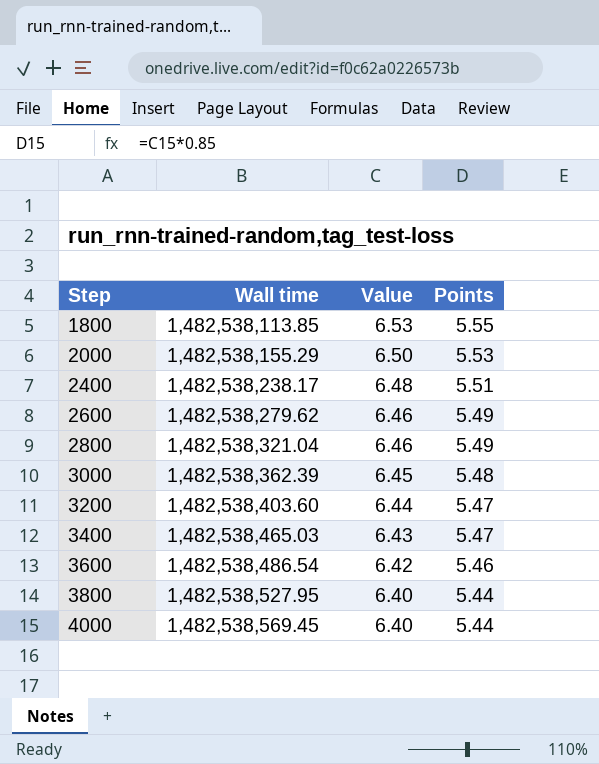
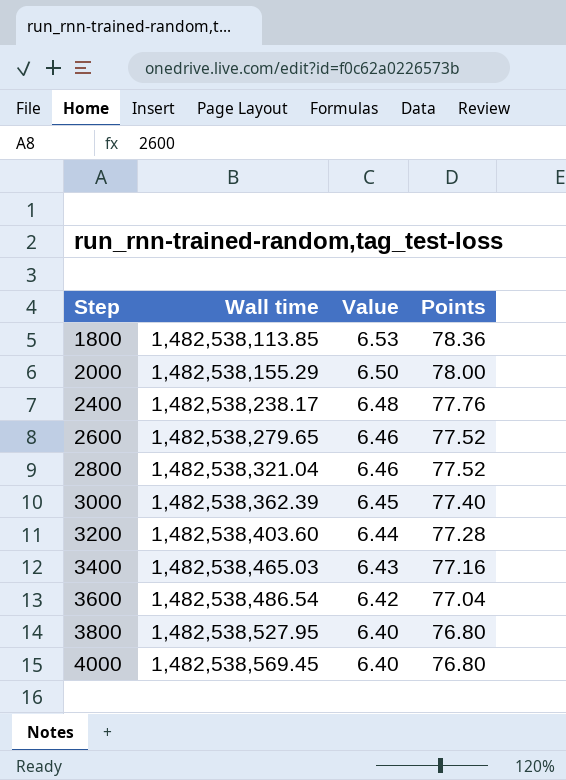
column Points | formula: [Value] * 0.85 -> [Value] * 12
2600 | Wall time: 1,482,538,279.62 -> 1,482,538,279.65

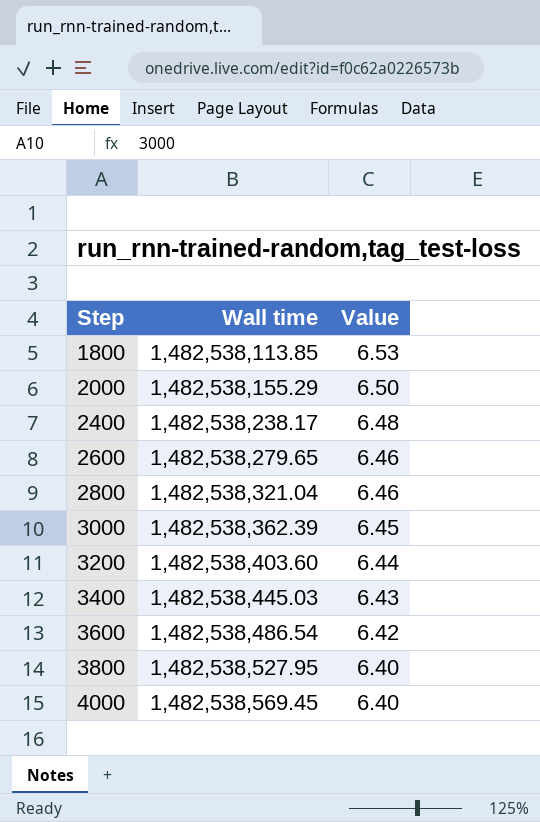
column Points | formula: [Value] * 12 -> none
3400 | Wall time: 1,482,538,465.03 -> 1,482,538,445.03

